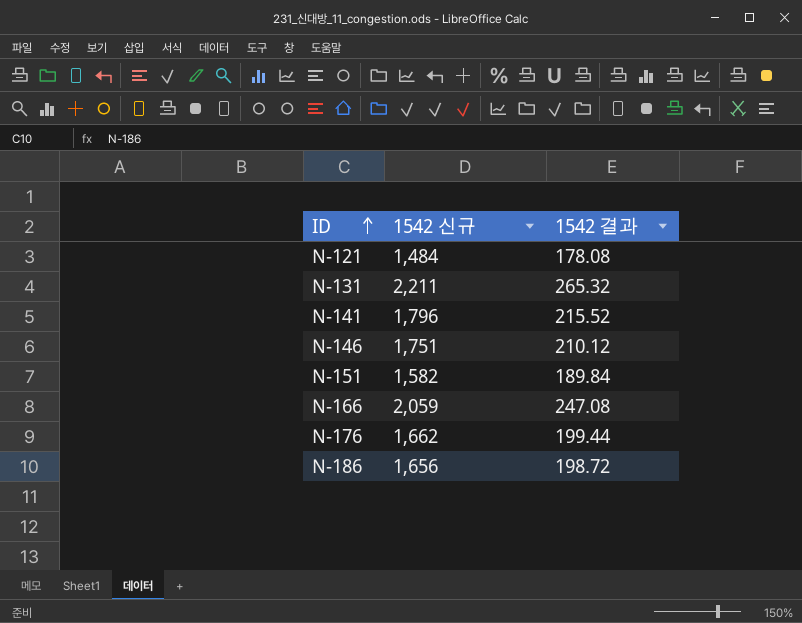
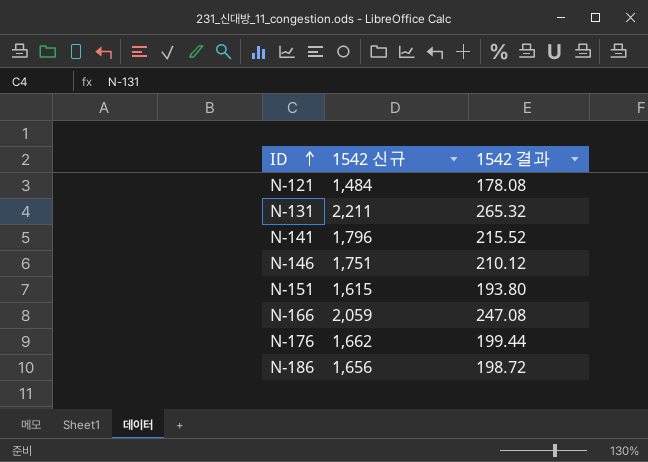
N-151 | 1542 신규: 1,582 -> 1,615
N-151 | 1542 결과: 189.84 -> 193.80

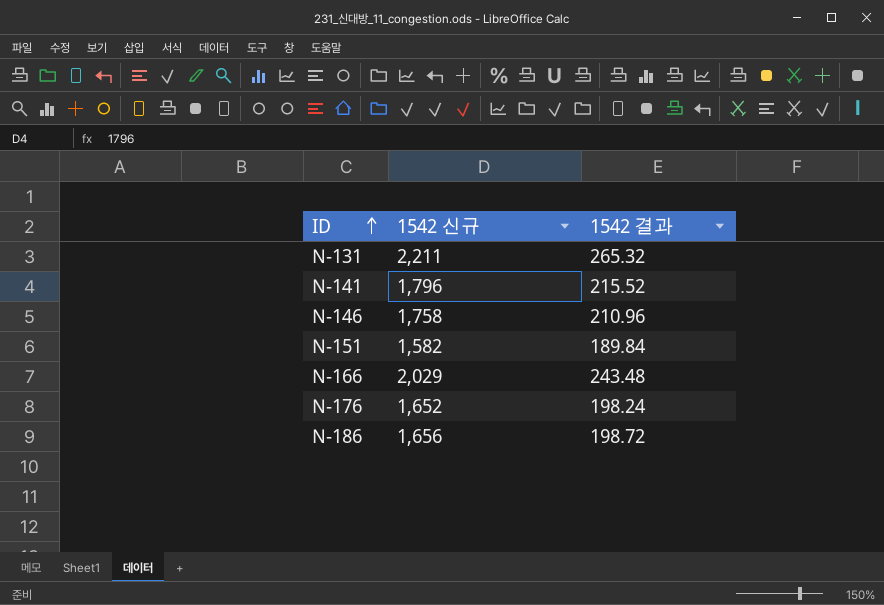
row N-121: 1,484 | 178.08 -> none
N-146 | 1542 신규: 1,751 -> 1,758
N-146 | 1542 결과: 210.12 -> 210.96
N-151 | 1542 신규: 1,615 -> 1,582
N-151 | 1542 결과: 193.80 -> 189.84
N-166 | 1542 신규: 2,059 -> 2,029
N-166 | 1542 결과: 247.08 -> 243.48
N-176 | 1542 신규: 1,662 -> 1,652
N-176 | 1542 결과: 199.44 -> 198.24

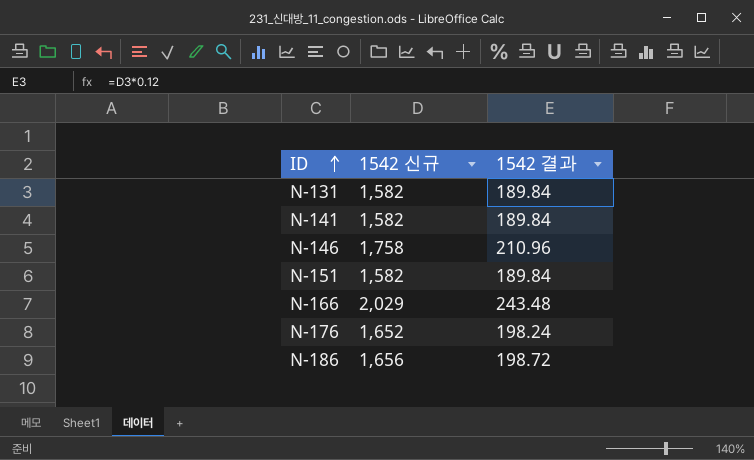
N-131 | 1542 신규: 2,211 -> 1,582
N-131 | 1542 결과: 265.32 -> 189.84
N-141 | 1542 신규: 1,796 -> 1,582
N-141 | 1542 결과: 215.52 -> 189.84

